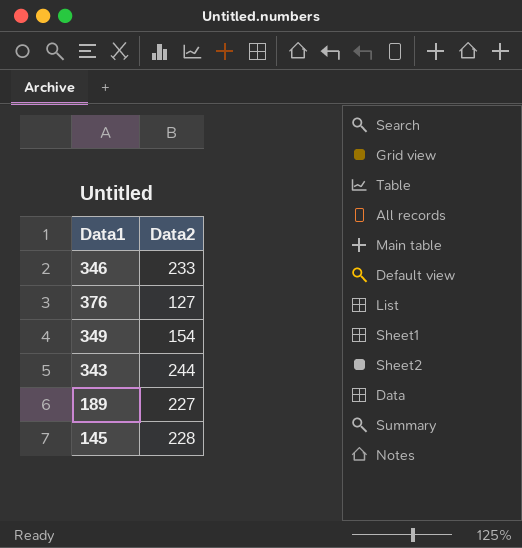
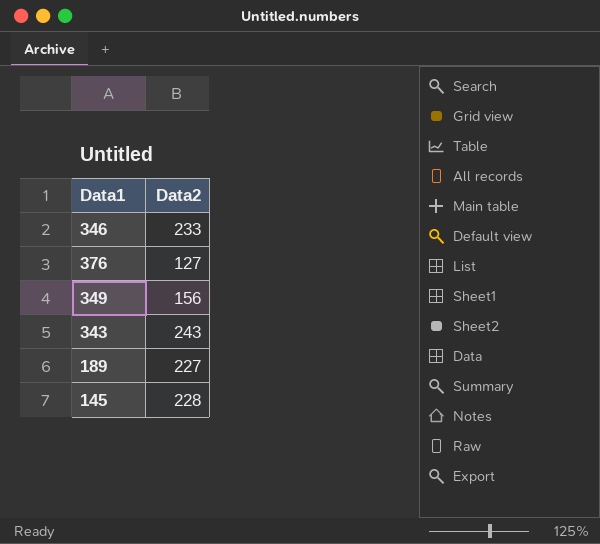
349 | Data2: 154 -> 156
343 | Data2: 244 -> 243

